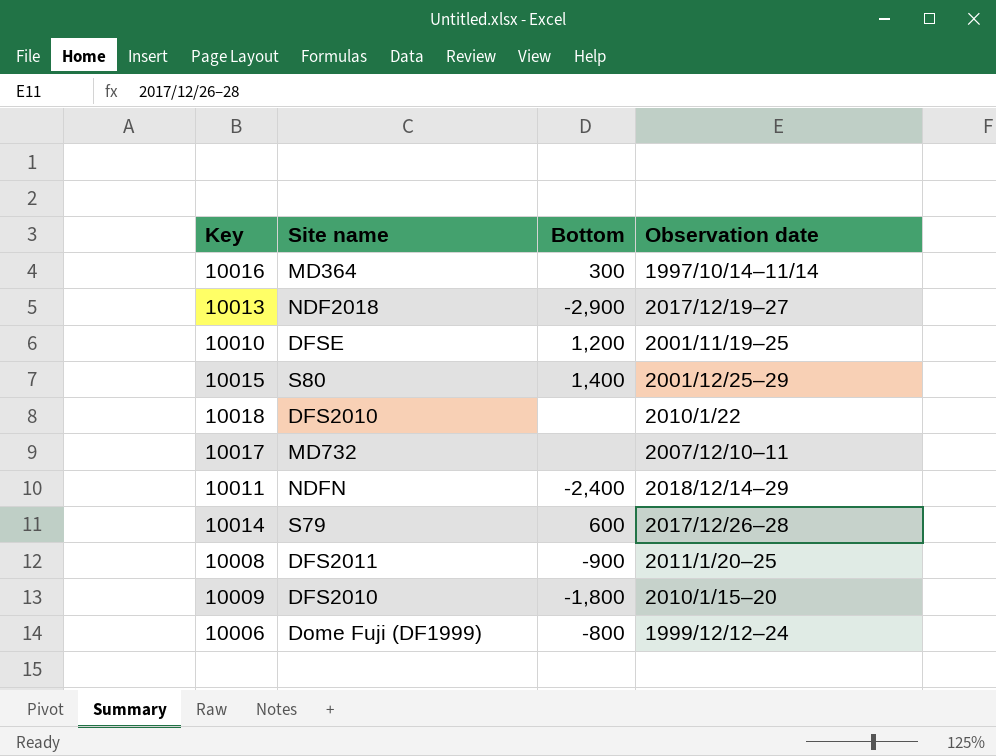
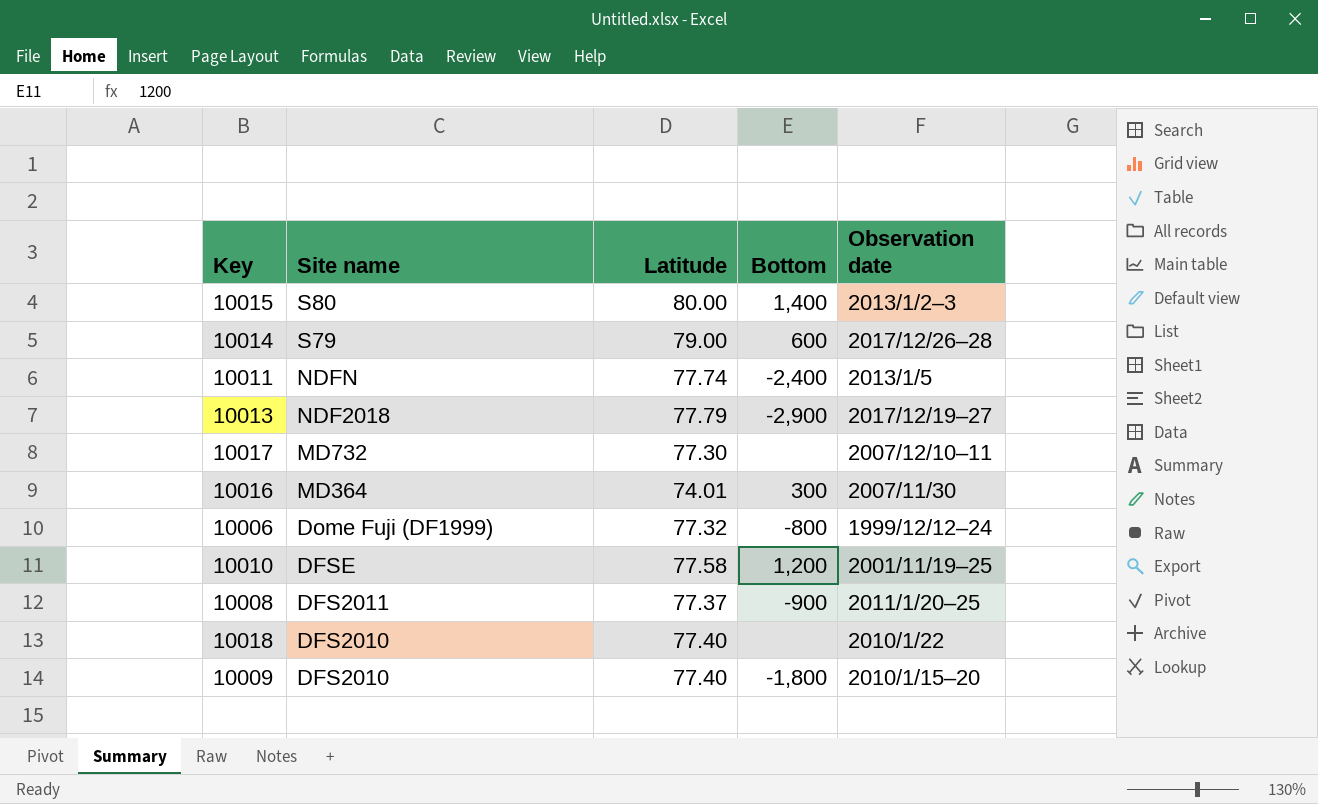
row order: none -> Site name descending
column Latitude | position: none -> 3
10015 | Observation date: 2001/12/25–29 -> 2013/1/2–3
10011 | Observation date: 2018/12/14–29 -> 2013/1/5
10016 | Observation date: 1997/10/14–11/14 -> 2007/11/30

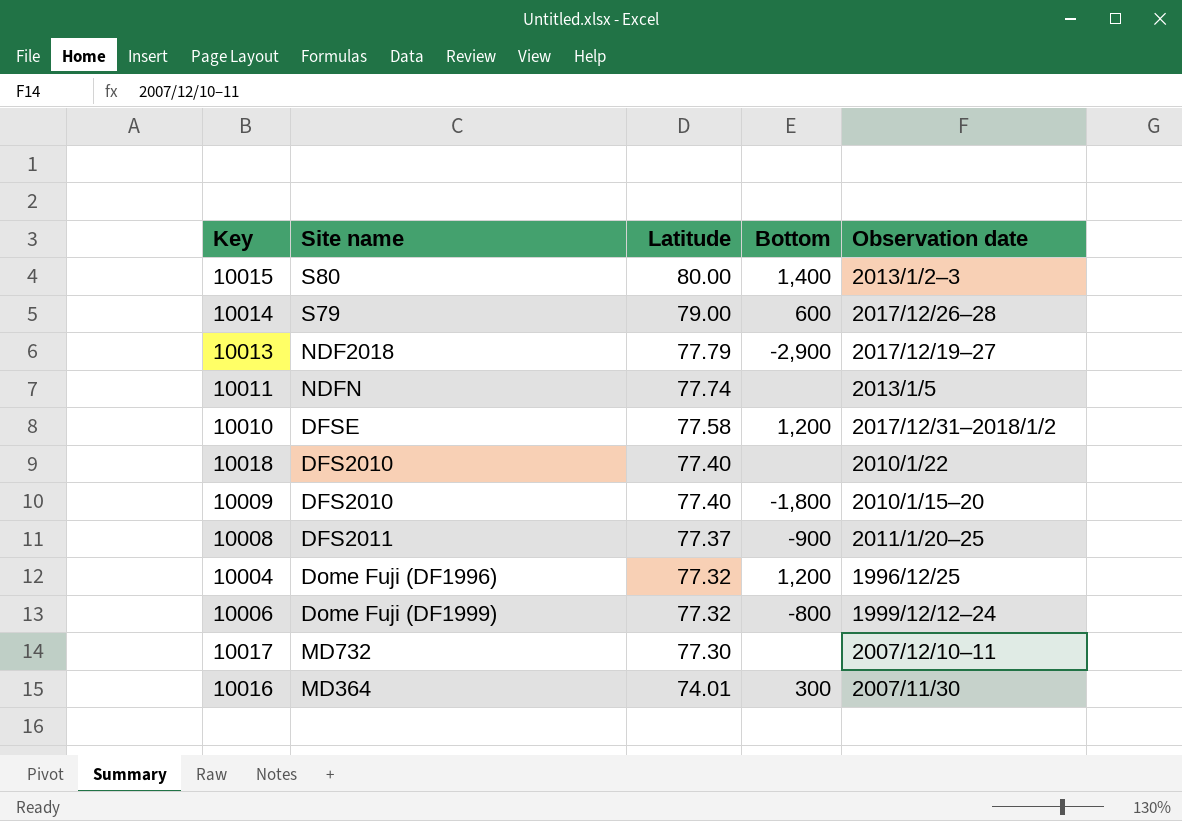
row order: Site name descending -> Latitude descending
10011 | Bottom: -2,400 -> none
10010 | Observation date: 2001/11/19–25 -> 2017/12/31–2018/1/2
row 10004: none -> Dome Fuji (DF1996) | 77.32 | 1,200 | 1996/12/25

